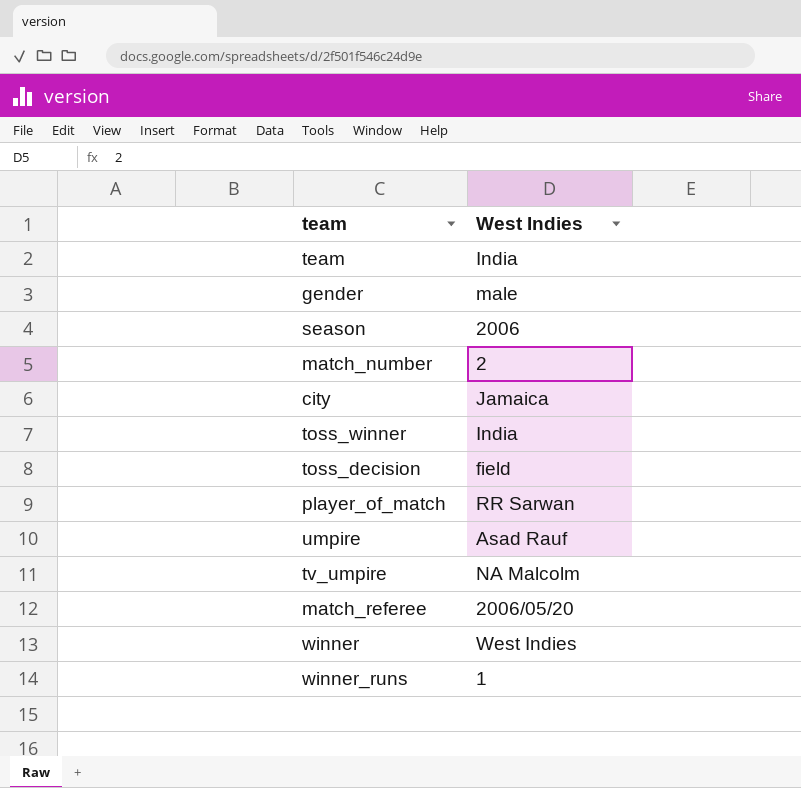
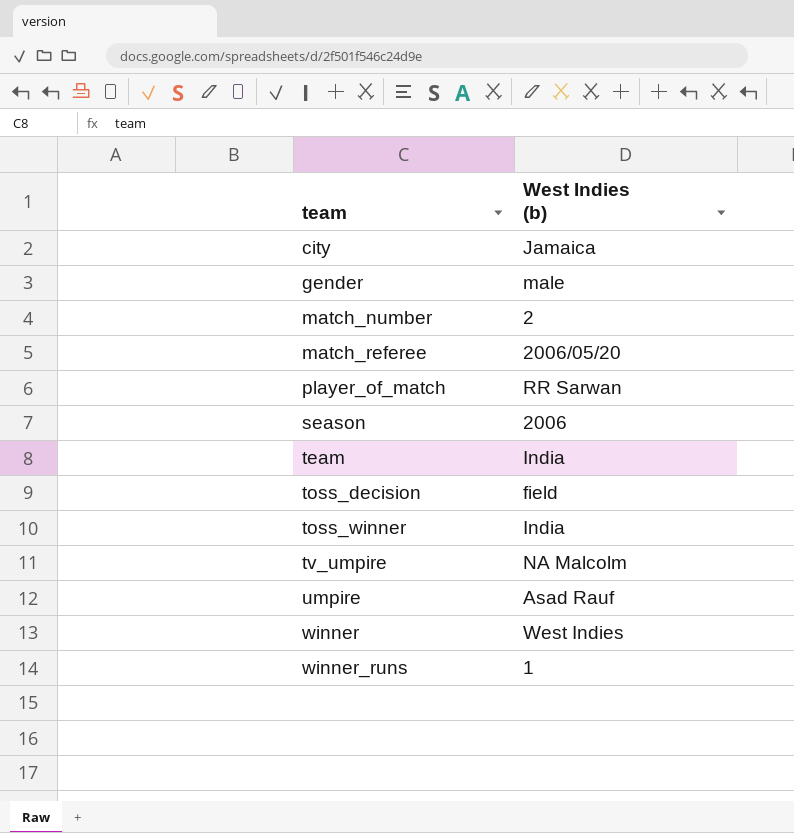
row order: none -> team ascending
column name: West Indies -> West Indies (b)

